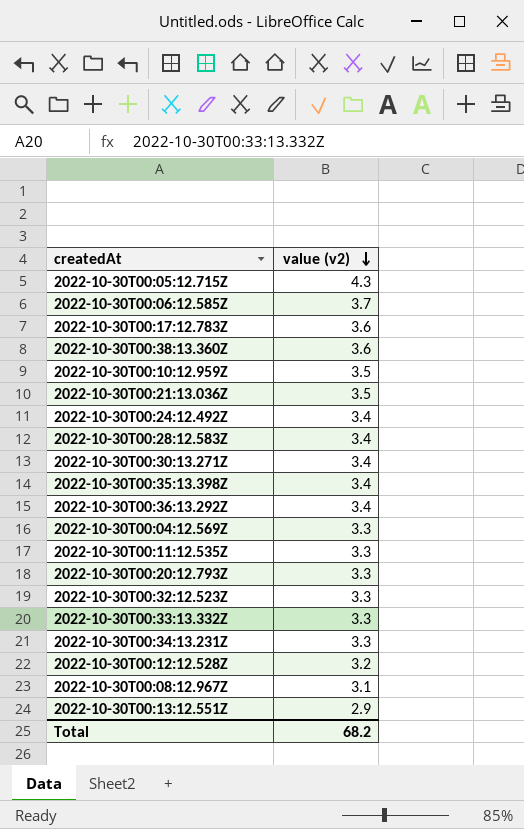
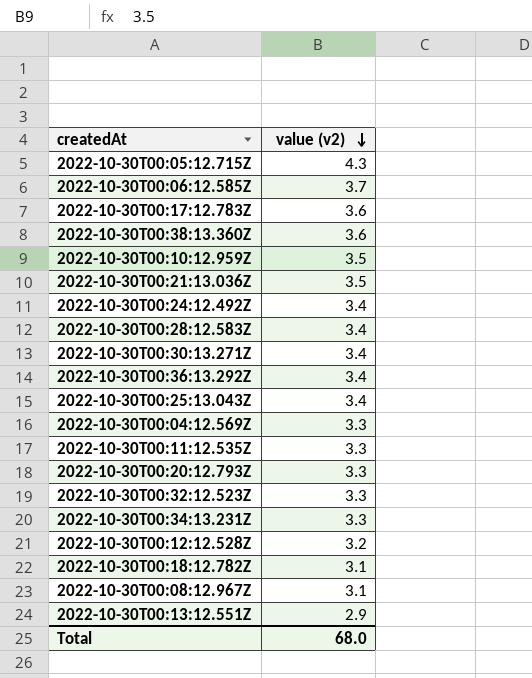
row 2022-10-30T00:35:13.398Z: 3.4 -> none
row 2022-10-30T00:33:13.332Z: 3.3 -> none
row 2022-10-30T00:25:13.043Z: none -> 3.4
row 2022-10-30T00:18:12.782Z: none -> 3.1
Total | value (v2): 68.2 -> 68.0

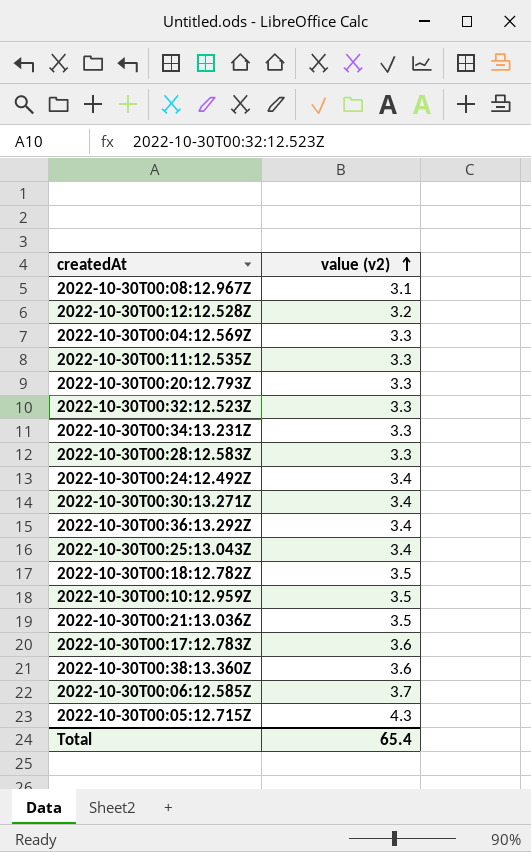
row order: value (v2) descending -> value (v2) ascending
row 2022-10-30T00:13:12.551Z: 2.9 -> none
2022-10-30T00:28:12.583Z | value (v2): 3.4 -> 3.3
2022-10-30T00:18:12.782Z | value (v2): 3.1 -> 3.5
Total | value (v2): 68.0 -> 65.4

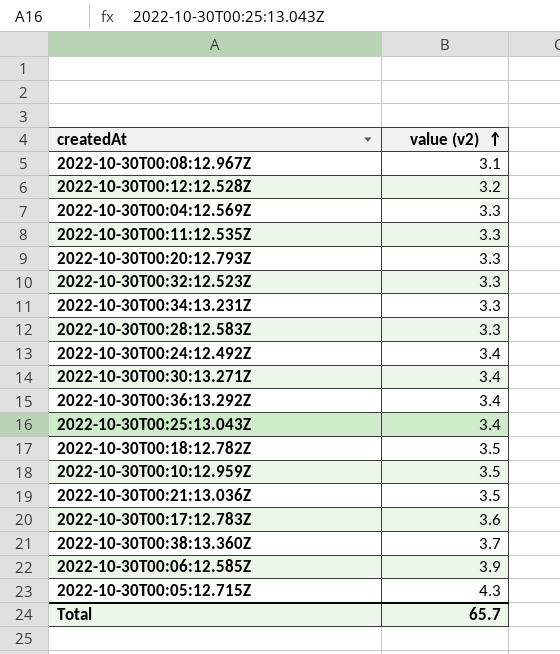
2022-10-30T00:38:13.360Z | value (v2): 3.6 -> 3.7
2022-10-30T00:06:12.585Z | value (v2): 3.7 -> 3.9
Total | value (v2): 65.4 -> 65.7

